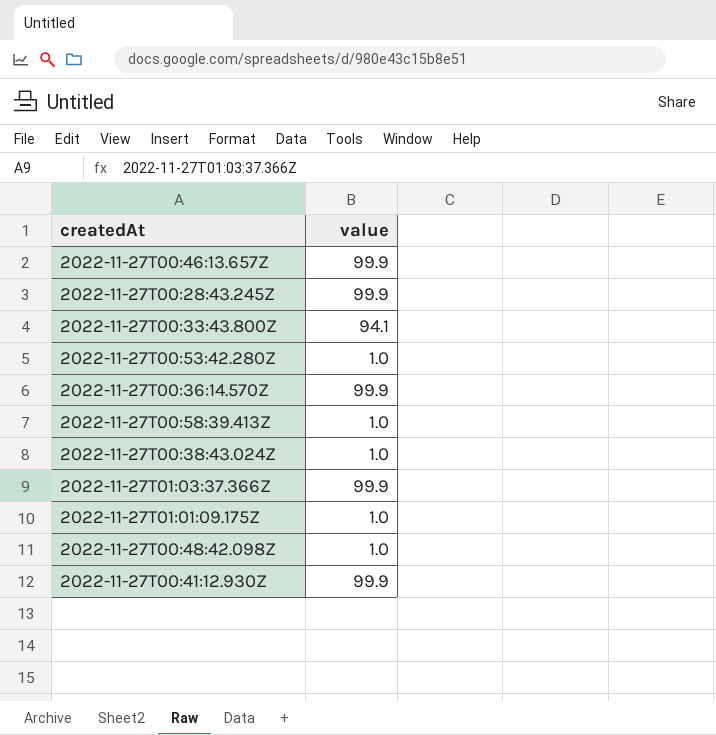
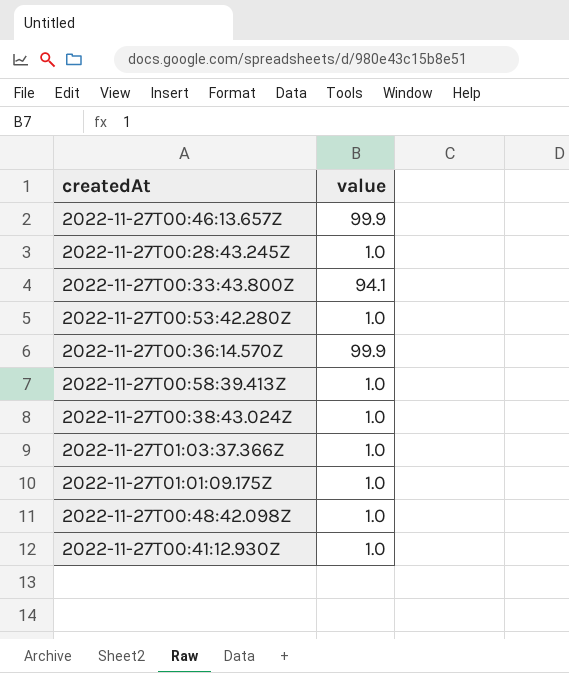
2022-11-27T00:28:43.245Z | value: 99.9 -> 1.0
2022-11-27T01:03:37.366Z | value: 99.9 -> 1.0
2022-11-27T00:41:12.930Z | value: 99.9 -> 1.0

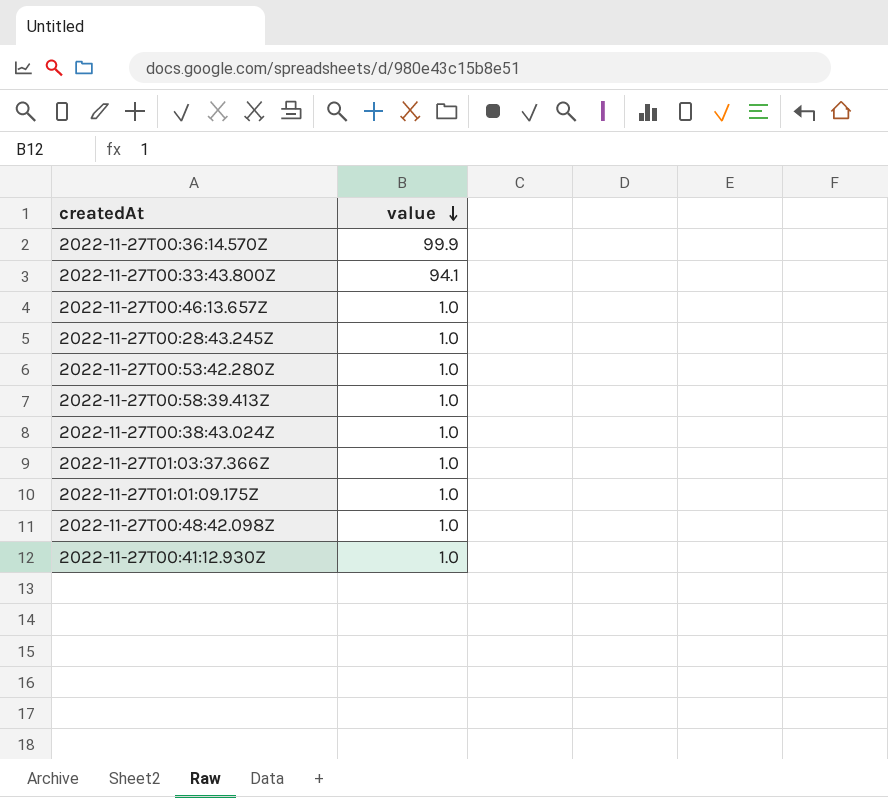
row order: none -> value descending
2022-11-27T00:46:13.657Z | value: 99.9 -> 1.0

